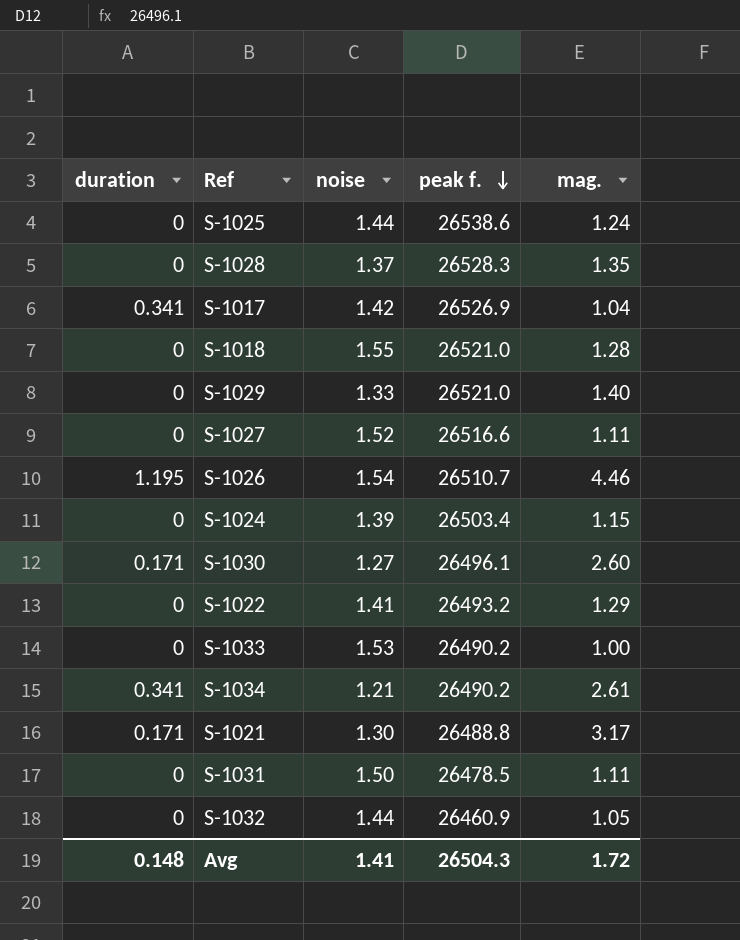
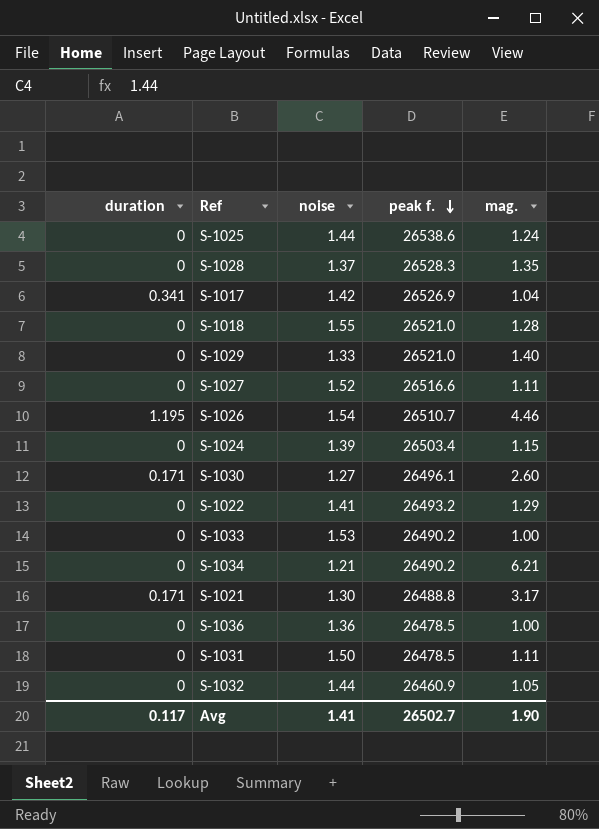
S-1034 | duration: 0.341 -> 0
S-1034 | mag.: 2.61 -> 6.21
row S-1036: none -> 0 | 1.36 | 26478.5 | 1.00
Avg | duration: 0.148 -> 0.117
Avg | peak f.: 26504.3 -> 26502.7
Avg | mag.: 1.72 -> 1.90

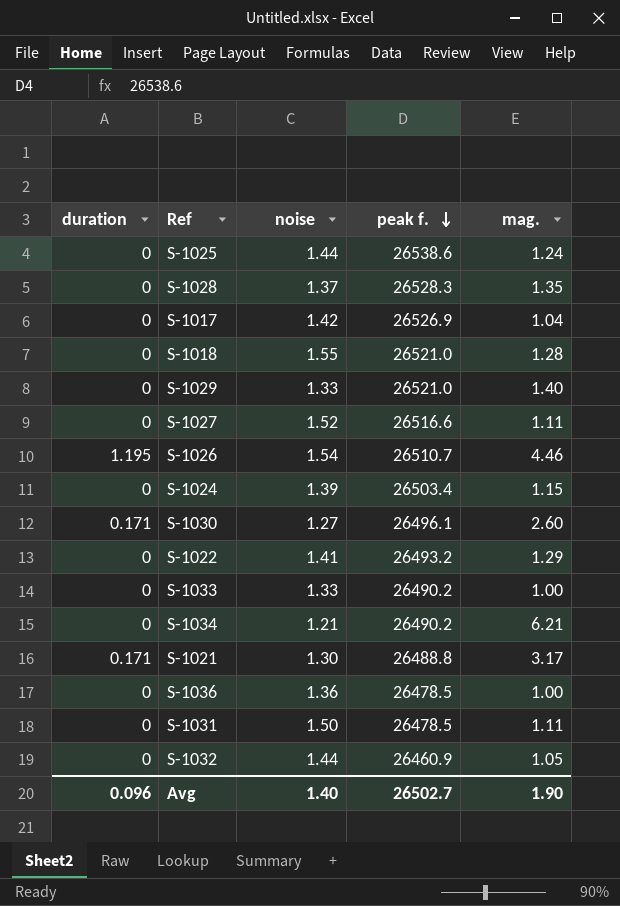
S-1017 | duration: 0.341 -> 0
S-1033 | noise: 1.53 -> 1.33
Avg | duration: 0.117 -> 0.096
Avg | noise: 1.41 -> 1.40

